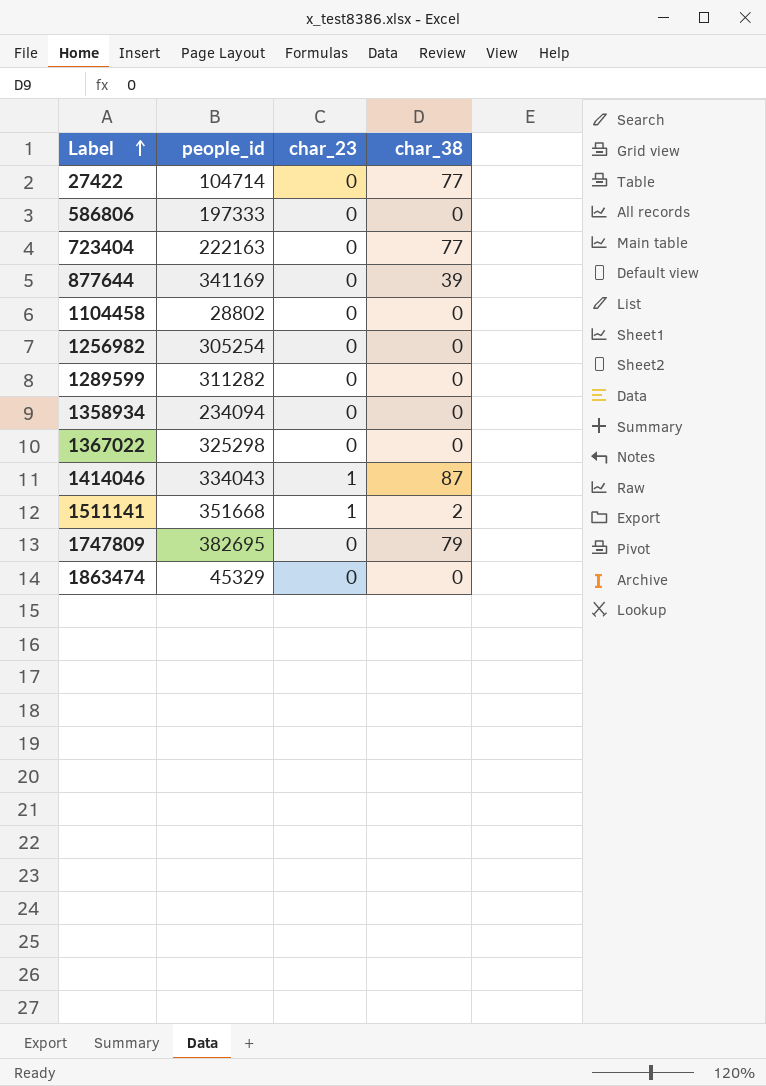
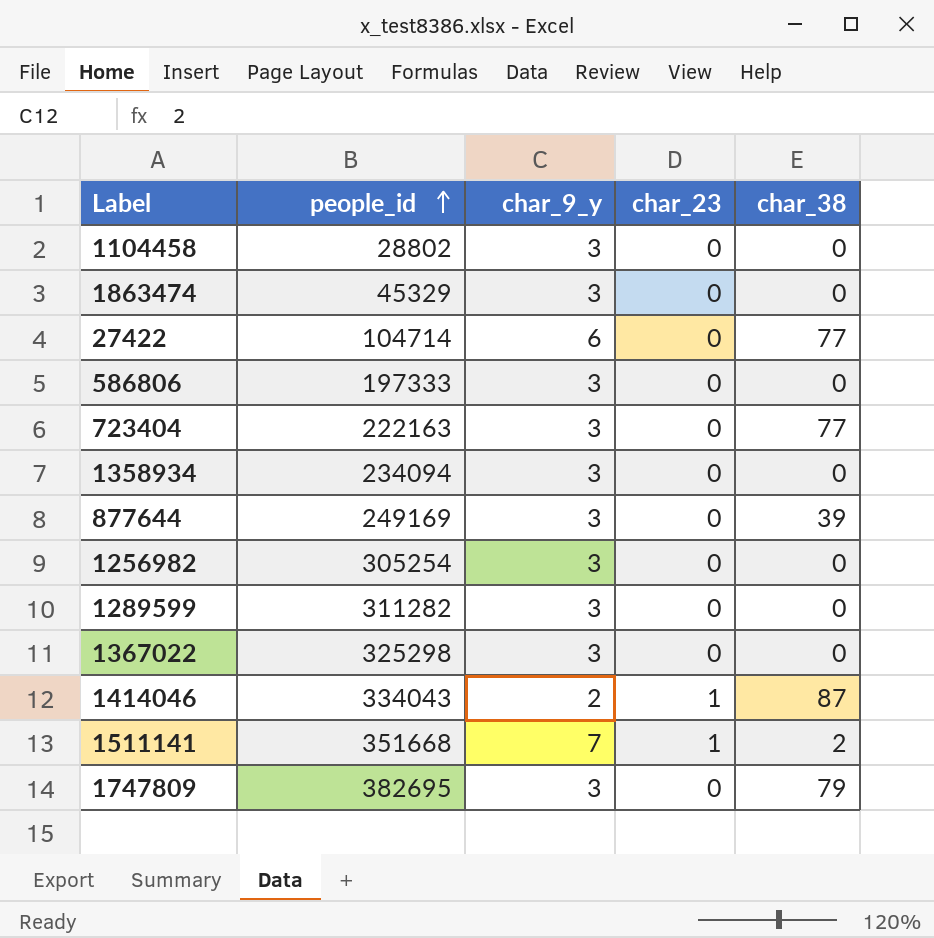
row order: Label ascending -> people_id ascending
column char_9_y | position: none -> 3
877644 | people_id: 341169 -> 249169

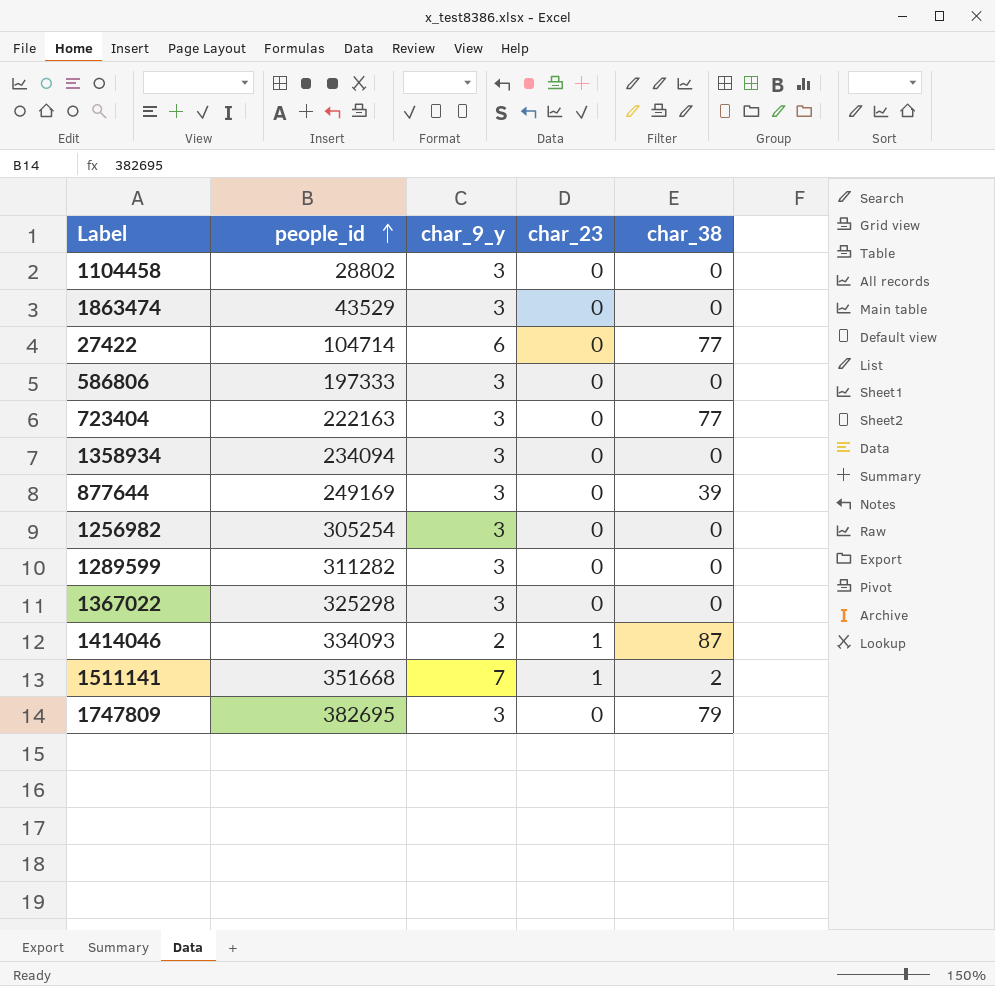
1863474 | people_id: 45329 -> 43529
1414046 | people_id: 334043 -> 334093

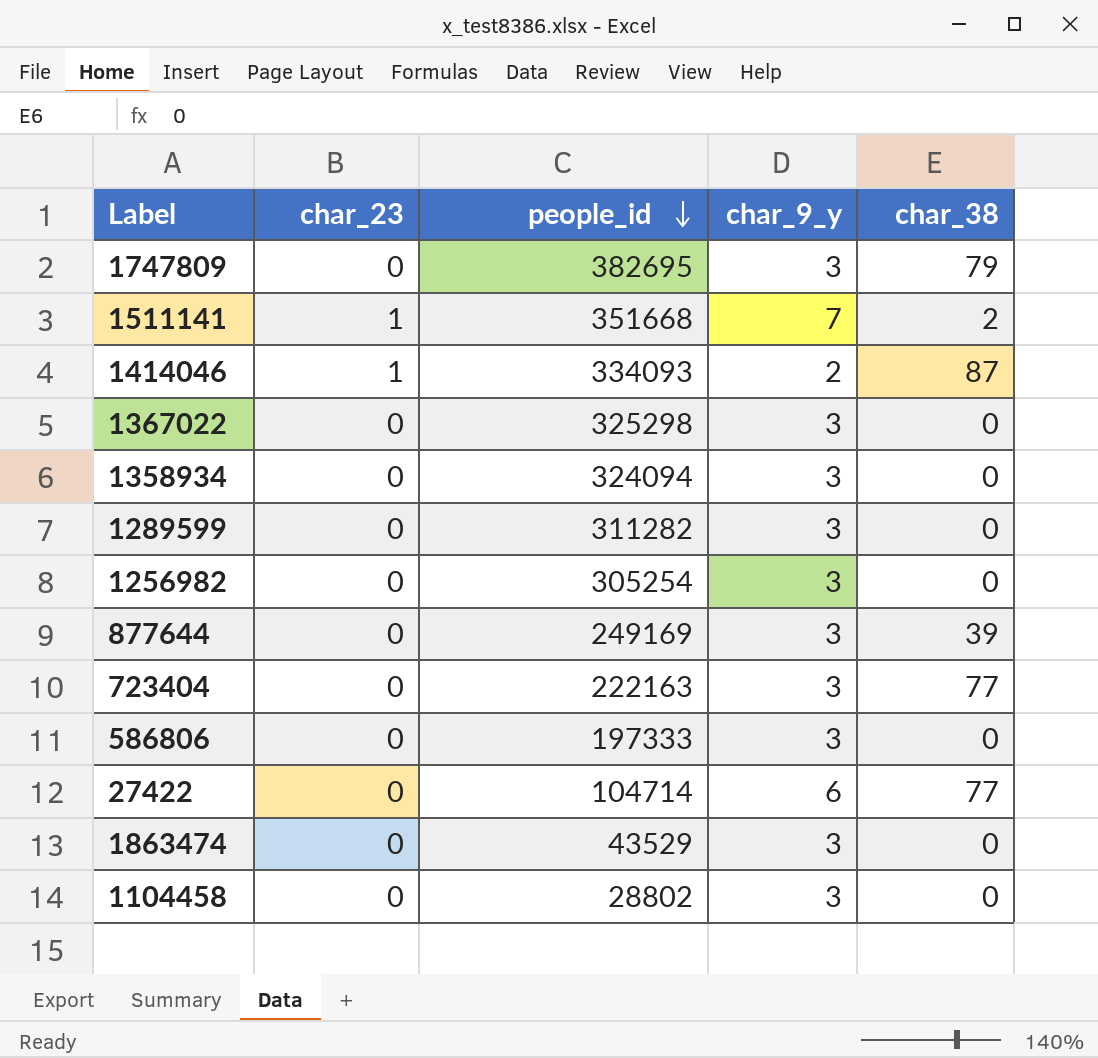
row order: people_id ascending -> people_id descending
column char_23 | position: 4 -> 2
1358934 | people_id: 234094 -> 324094

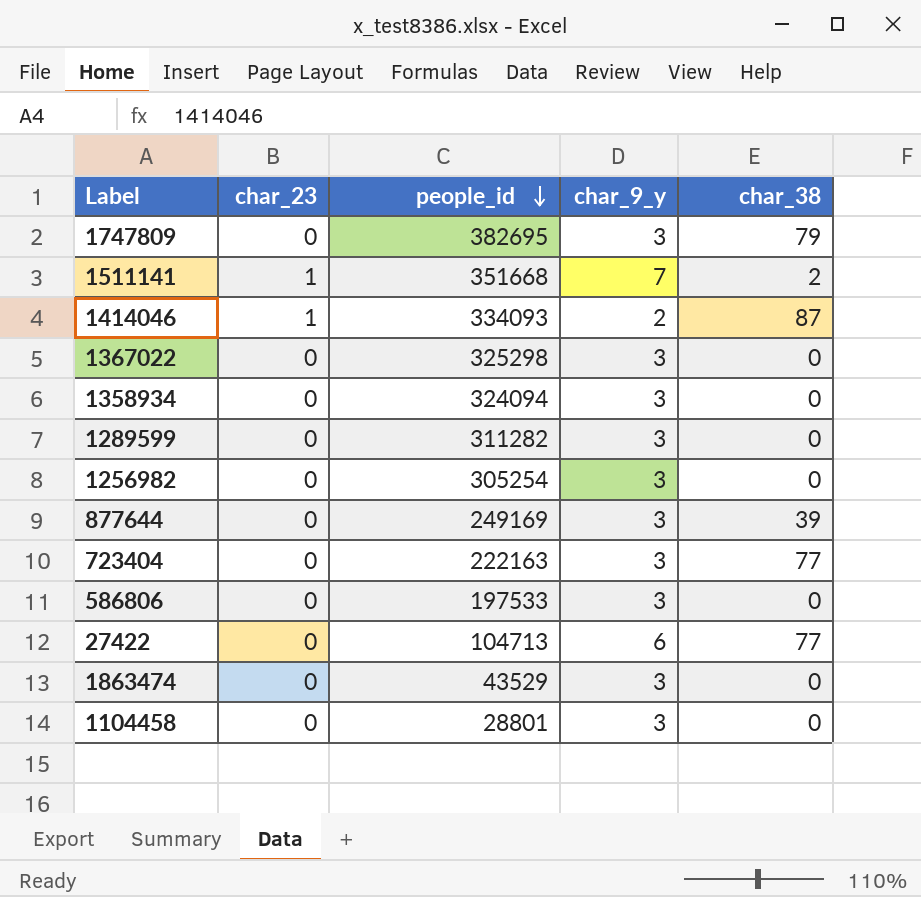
586806 | people_id: 197333 -> 197533
27422 | people_id: 104714 -> 104713
1104458 | people_id: 28802 -> 28801

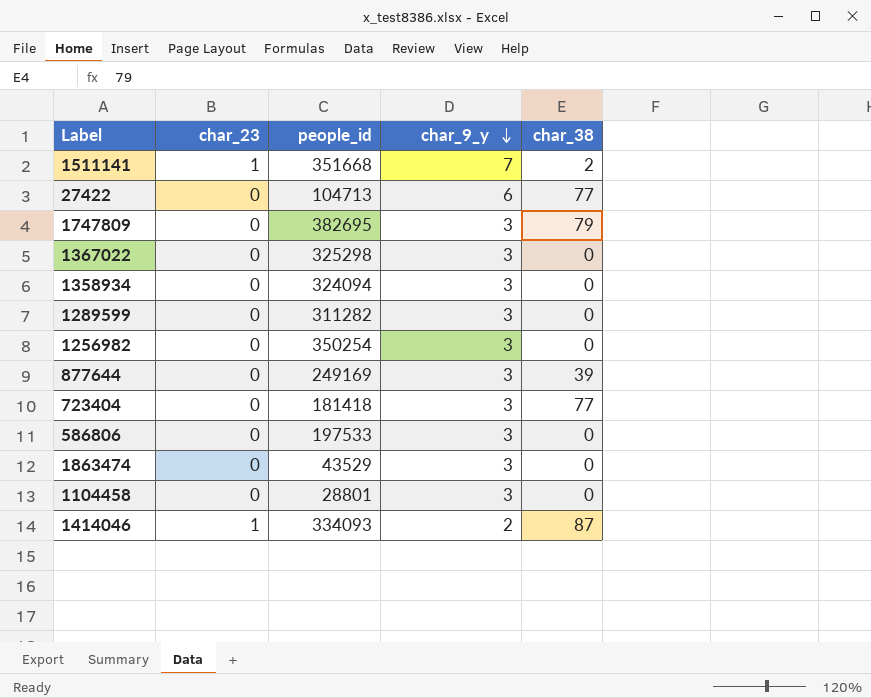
row order: people_id descending -> char_9_y descending
1256982 | people_id: 305254 -> 350254
723404 | people_id: 222163 -> 181418

